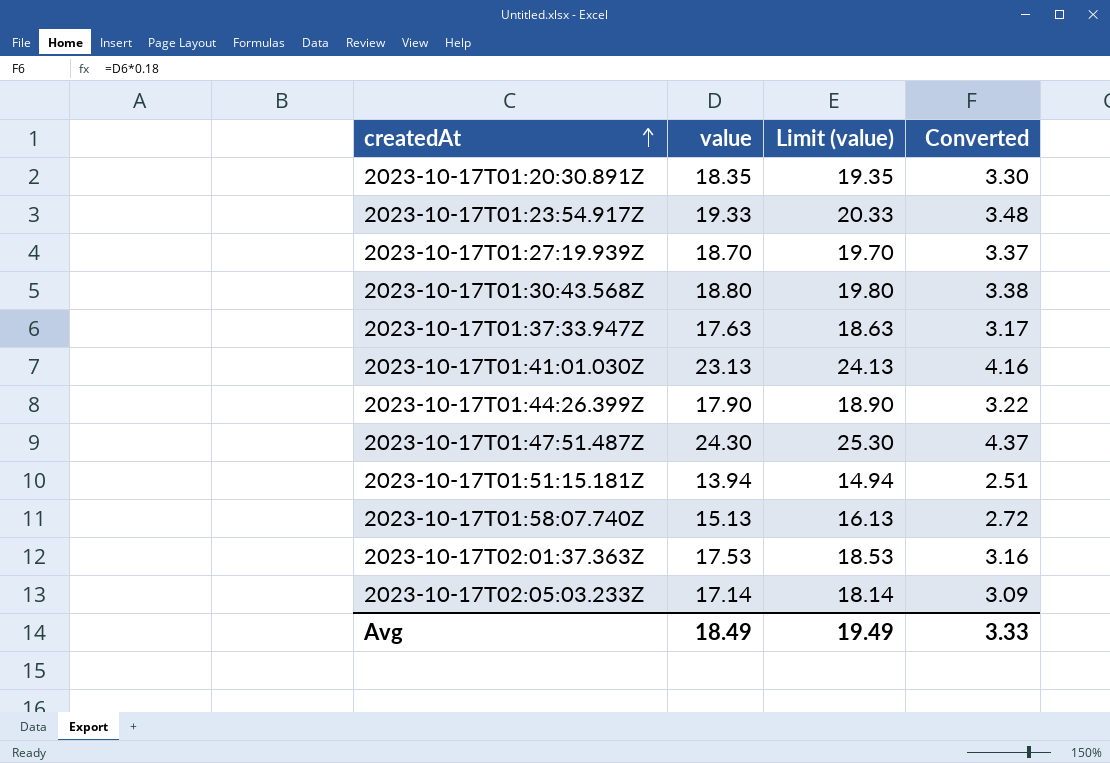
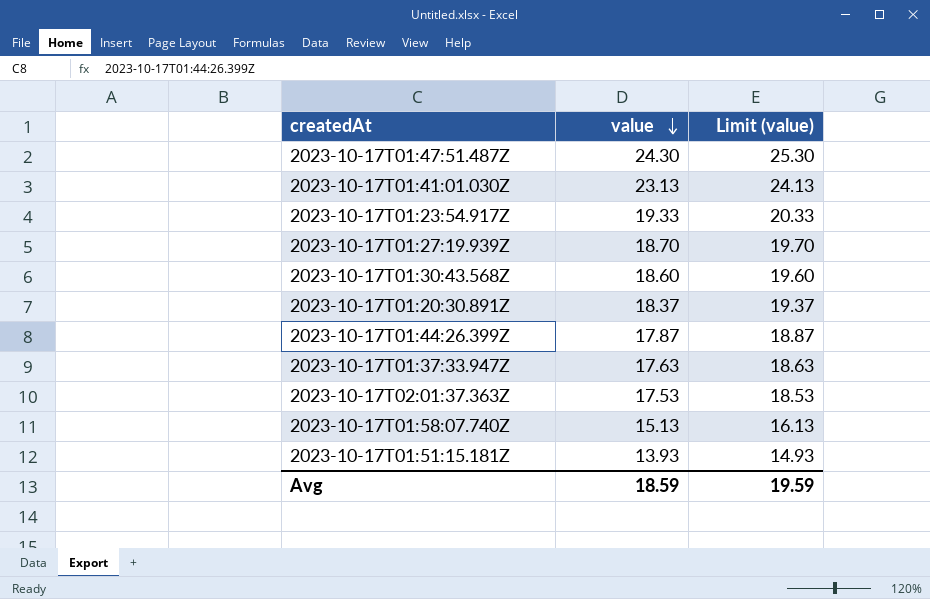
row order: createdAt ascending -> value descending
column Converted | formula: [value] * 0.18 -> none
row 2023-10-17T02:05:03.233Z: 17.14 | 18.14 | 3.09 -> none
2023-10-17T01:30:43.568Z | value: 18.80 -> 18.60
2023-10-17T01:30:43.568Z | Limit (value): 19.80 -> 19.60
2023-10-17T01:20:30.891Z | value: 18.35 -> 18.37
2023-10-17T01:20:30.891Z | Limit (value): 19.35 -> 19.37
2023-10-17T01:44:26.399Z | value: 17.90 -> 17.87
2023-10-17T01:44:26.399Z | Limit (value): 18.90 -> 18.87
2023-10-17T01:51:15.181Z | value: 13.94 -> 13.93
2023-10-17T01:51:15.181Z | Limit (value): 14.94 -> 14.93
Avg | value: 18.49 -> 18.59
Avg | Limit (value): 19.49 -> 19.59

